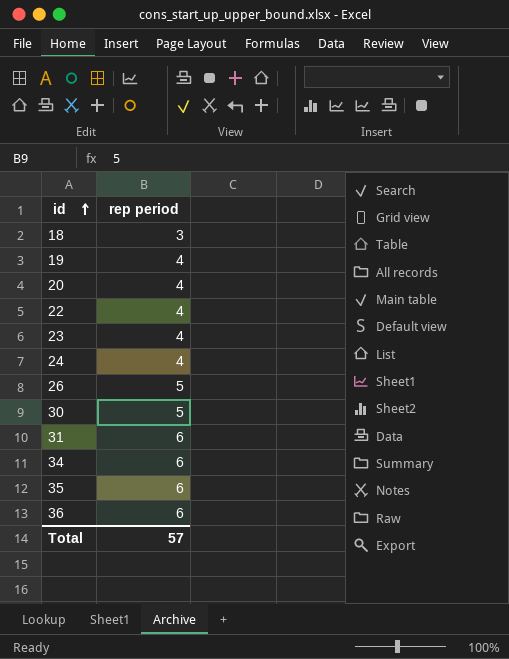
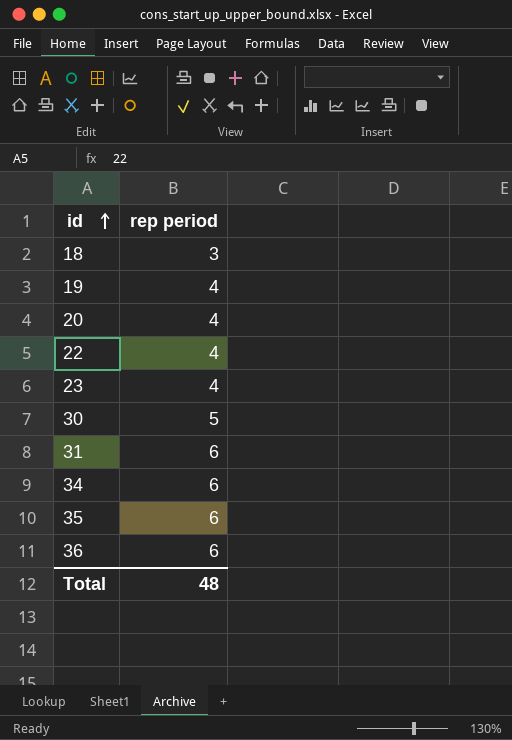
row 24: 4 -> none
row 26: 5 -> none
Total | rep period: 57 -> 48

